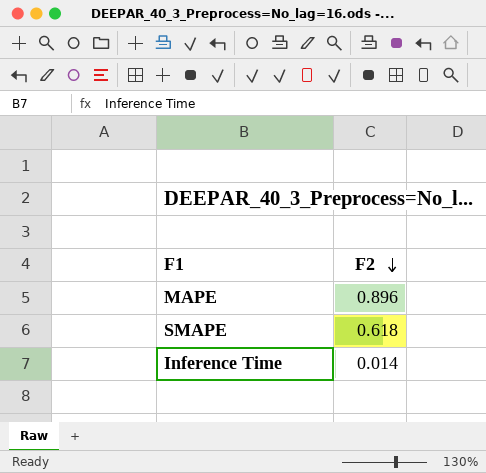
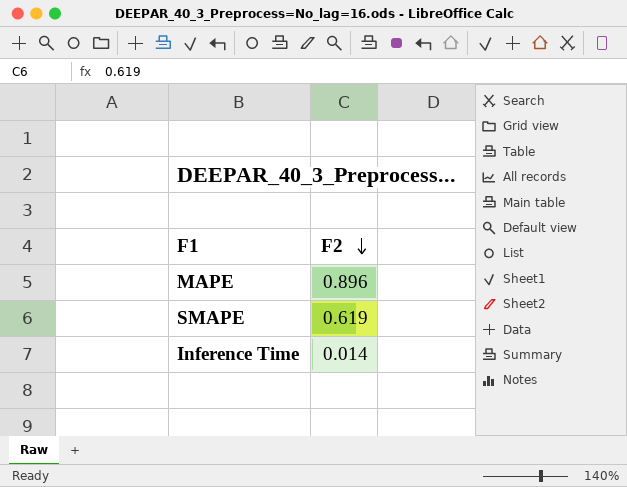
SMAPE | F2: 0.618 -> 0.619

